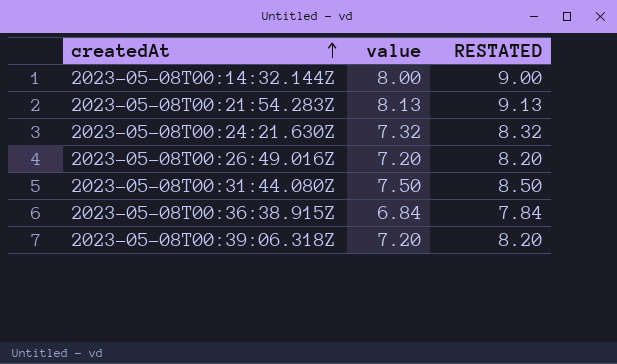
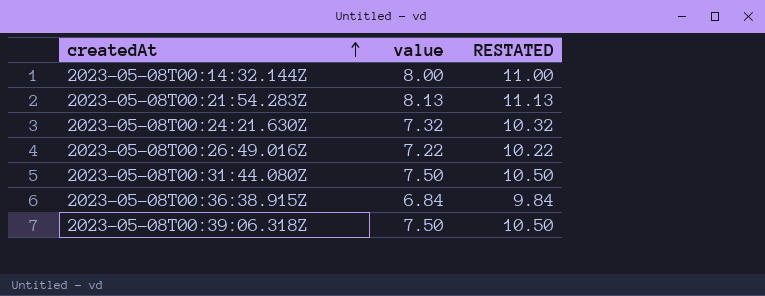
column RESTATED | formula: [value] + 1 -> [value] + 3
2023-05-08T00:26:49.016Z | value: 7.20 -> 7.22
2023-05-08T00:39:06.318Z | value: 7.20 -> 7.50

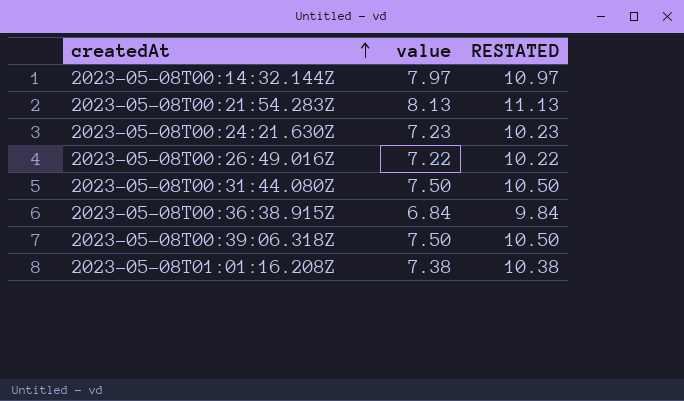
2023-05-08T00:14:32.144Z | value: 8.00 -> 7.97
2023-05-08T00:14:32.144Z | RESTATED: 11.00 -> 10.97
2023-05-08T00:24:21.630Z | value: 7.32 -> 7.23
2023-05-08T00:24:21.630Z | RESTATED: 10.32 -> 10.23
row 2023-05-08T01:01:16.208Z: none -> 7.38 | 10.38

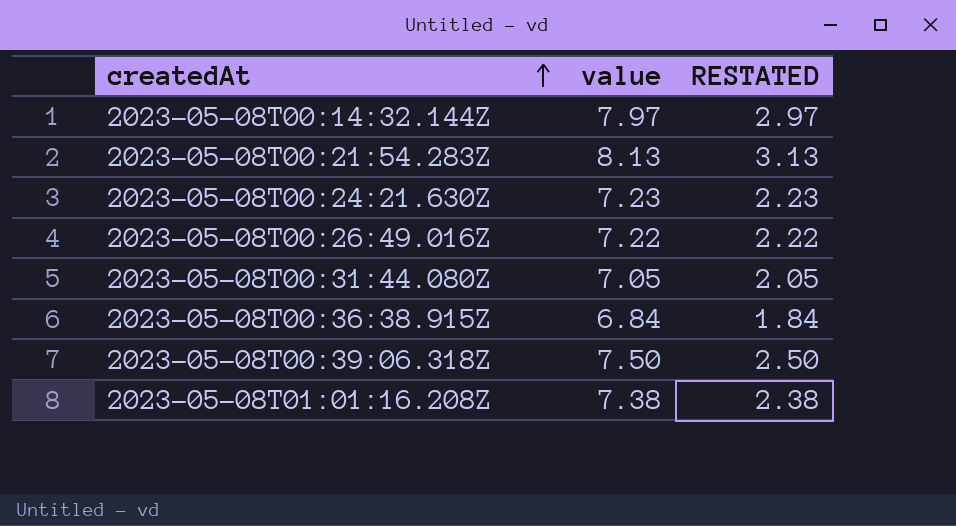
column RESTATED | formula: [value] + 3 -> [value] - 5
2023-05-08T00:31:44.080Z | value: 7.50 -> 7.05

